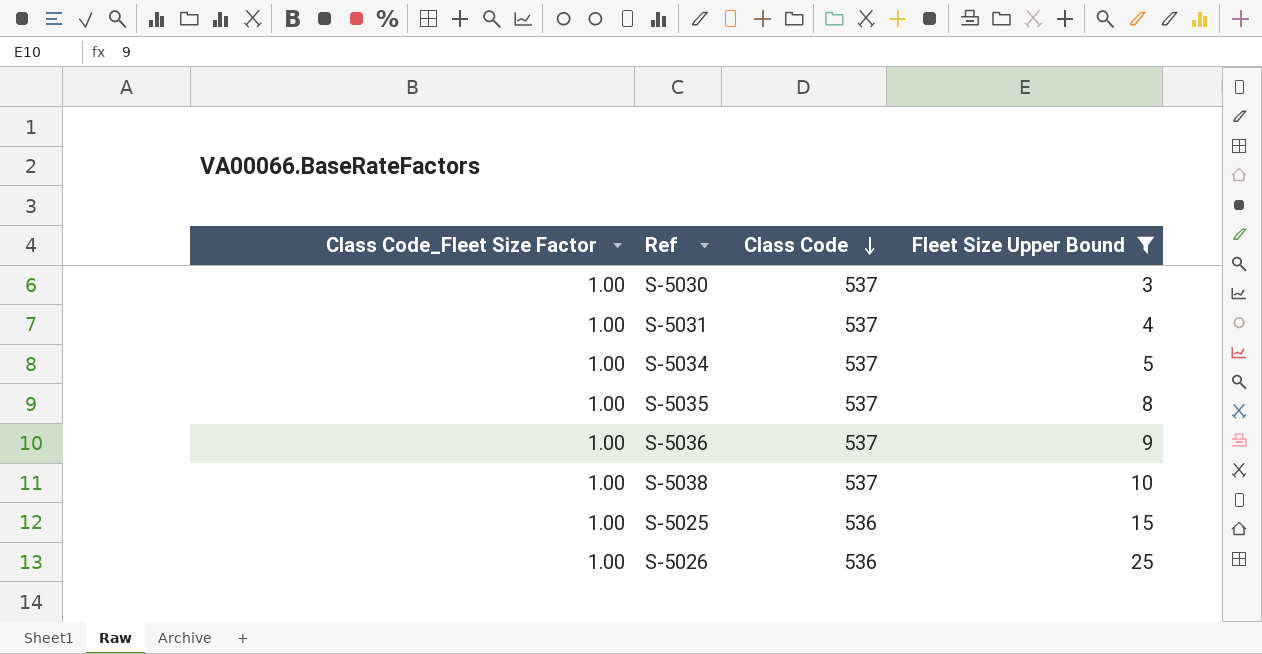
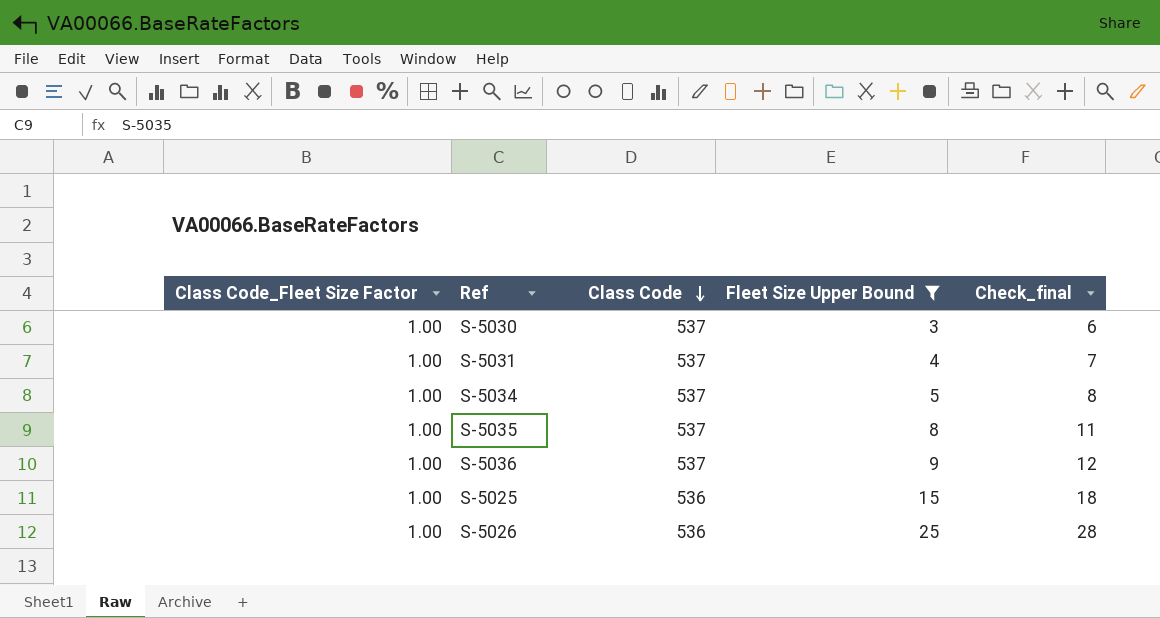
column Check_final | formula: none -> [Fleet Size Upper Bound] + 3
row S-5038: 1.00 | 537 | 10 -> none

